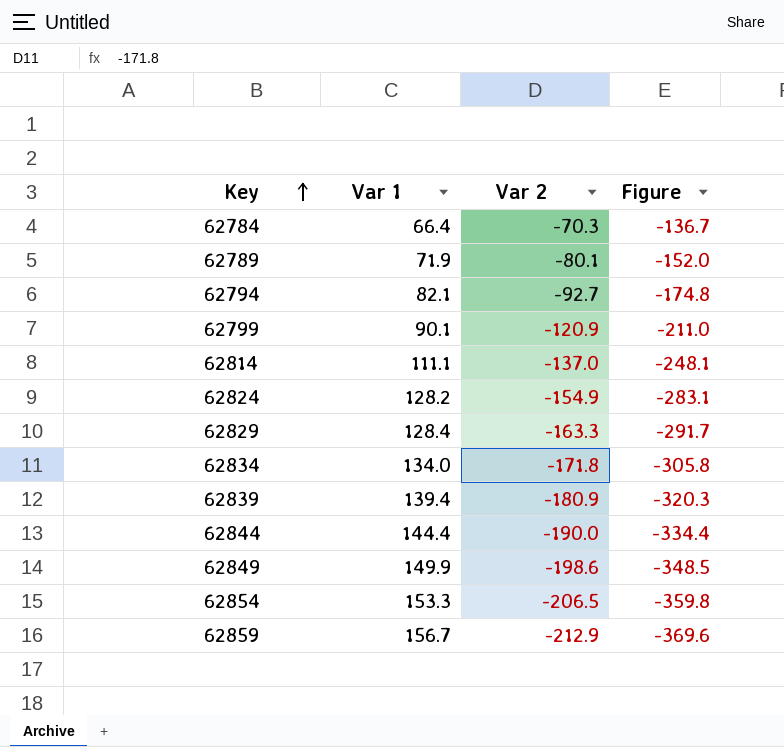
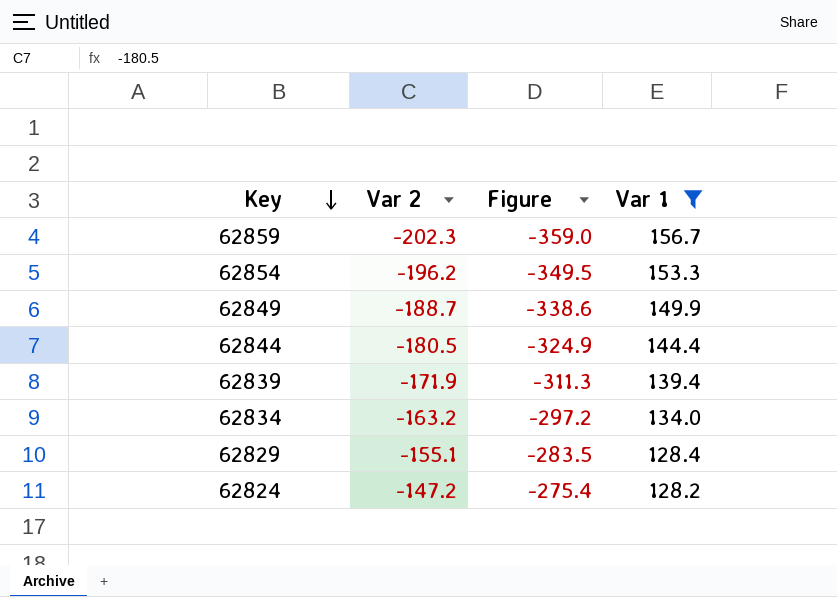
filter: none -> Var 1 >= 128.2
row order: Key ascending -> Key descending
column Var 1 | position: 2 -> 4
62859 | Var 2: -212.9 -> -202.3
62859 | Figure: -369.6 -> -359.0
62854 | Var 2: -206.5 -> -196.2
62854 | Figure: -359.8 -> -349.5
62849 | Var 2: -198.6 -> -188.7
62849 | Figure: -348.5 -> -338.6
62844 | Var 2: -190.0 -> -180.5
62844 | Figure: -334.4 -> -324.9
62839 | Var 2: -180.9 -> -171.9
62839 | Figure: -320.3 -> -311.3
62834 | Var 2: -171.8 -> -163.2
62834 | Figure: -305.8 -> -297.2
62829 | Var 2: -163.3 -> -155.1
62829 | Figure: -291.7 -> -283.5
62824 | Var 2: -154.9 -> -147.2
62824 | Figure: -283.1 -> -275.4

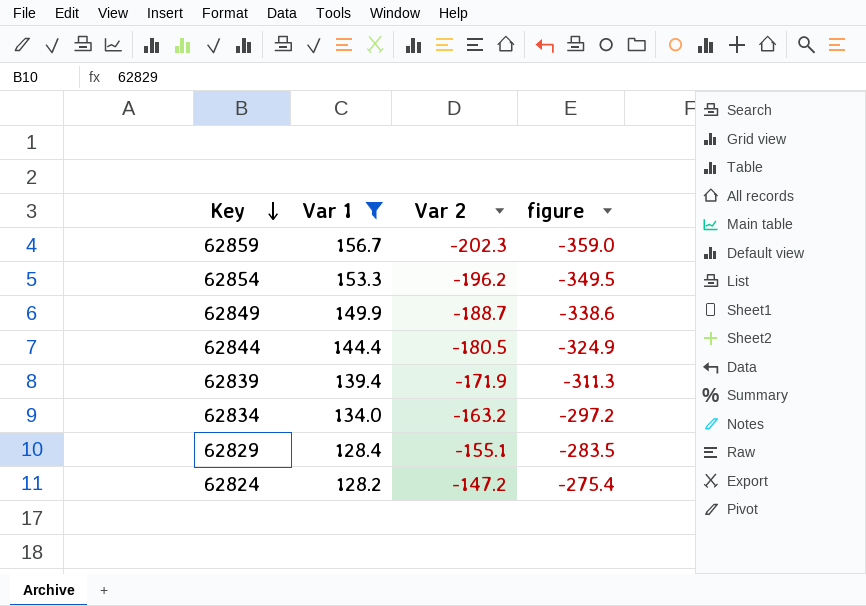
column Var 1 | position: 4 -> 2
column name: Figure -> figure

